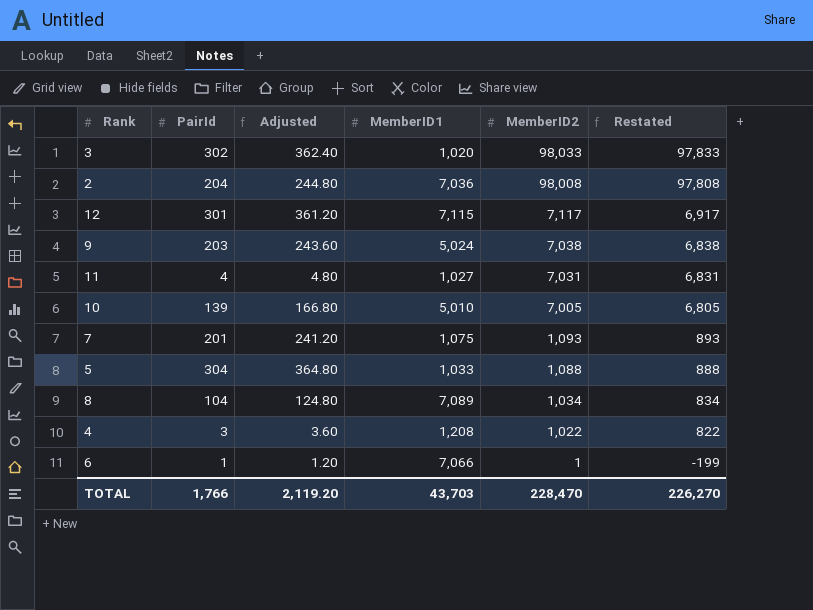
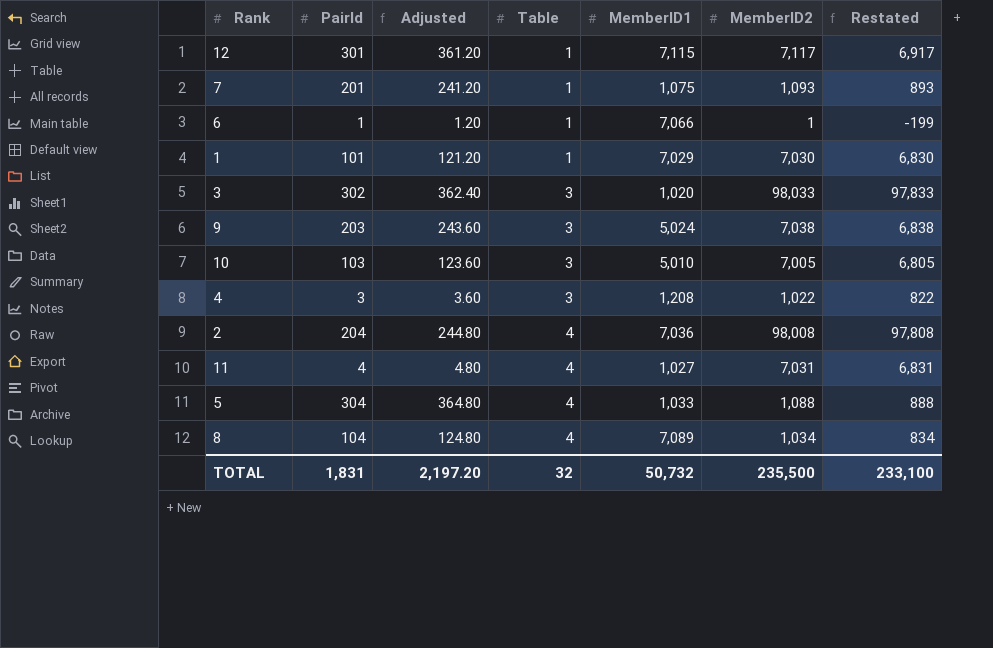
row order: MemberID2 descending -> Table ascending
column Table | position: none -> 4
row 1: none -> 101 | 121.20 | 1 | 7,029 | 7,030 | 6,830
10 | PairId: 139 -> 103
10 | Adjusted: 166.80 -> 123.60
TOTAL | PairId: 1,766 -> 1,831
TOTAL | Adjusted: 2,119.20 -> 2,197.20
TOTAL | MemberID1: 43,703 -> 50,732
TOTAL | MemberID2: 228,470 -> 235,500
TOTAL | Restated: 226,270 -> 233,100

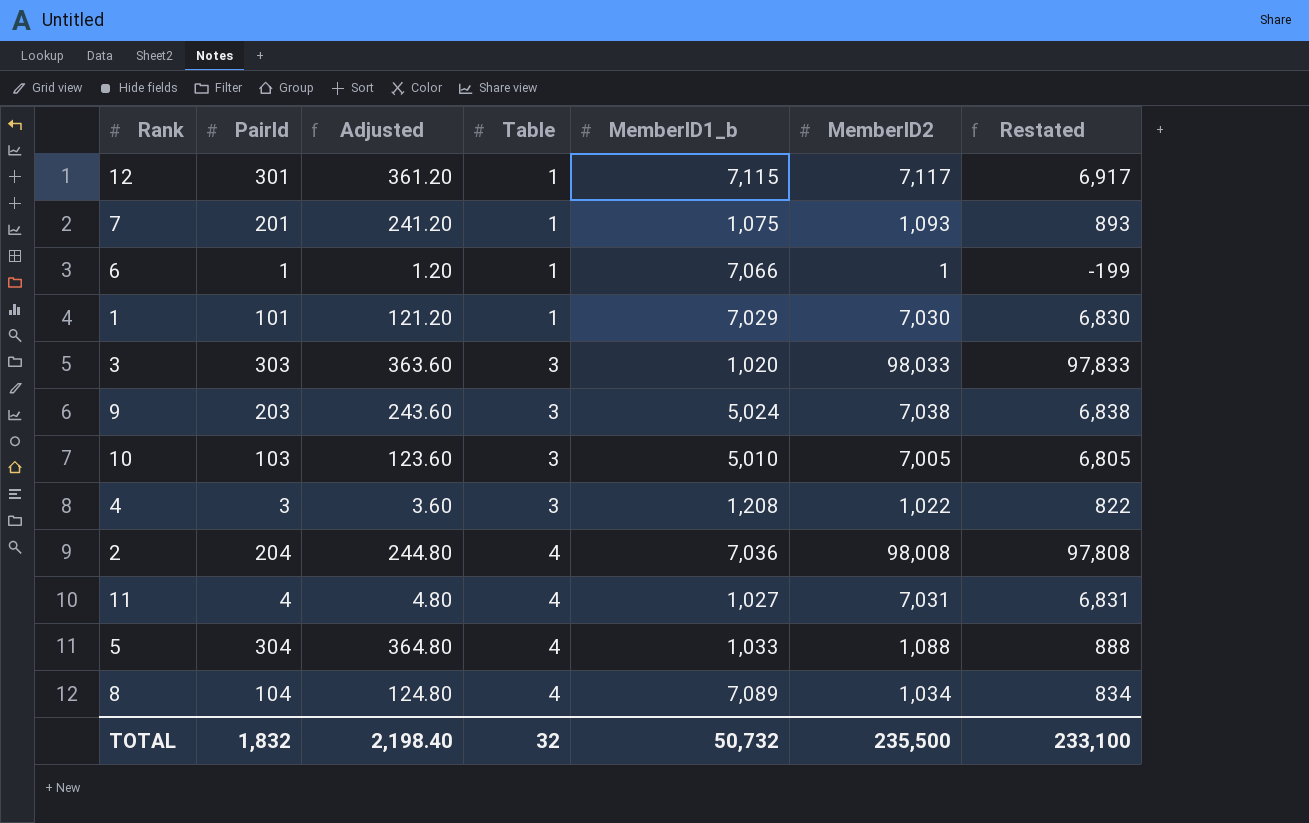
column name: MemberID1 -> MemberID1_b
3 | PairId: 302 -> 303
3 | Adjusted: 362.40 -> 363.60
TOTAL | PairId: 1,831 -> 1,832
TOTAL | Adjusted: 2,197.20 -> 2,198.40

